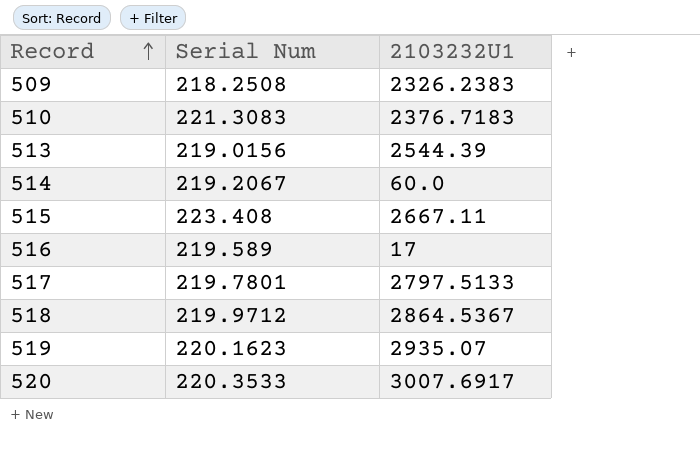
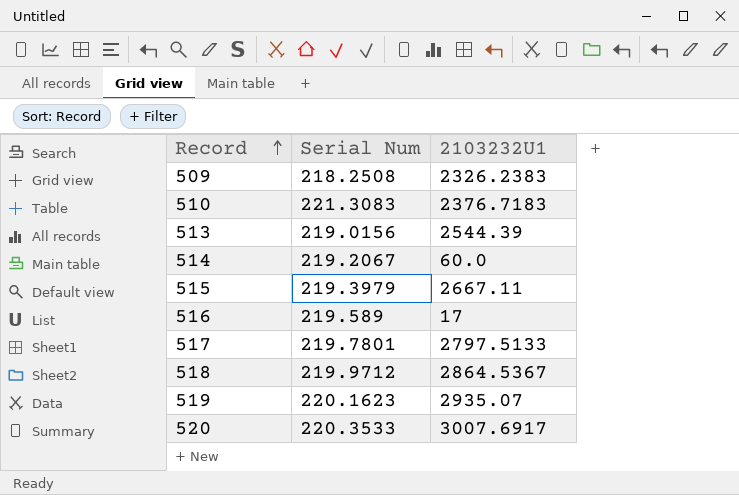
515 | Serial Num: 223.408 -> 219.3979

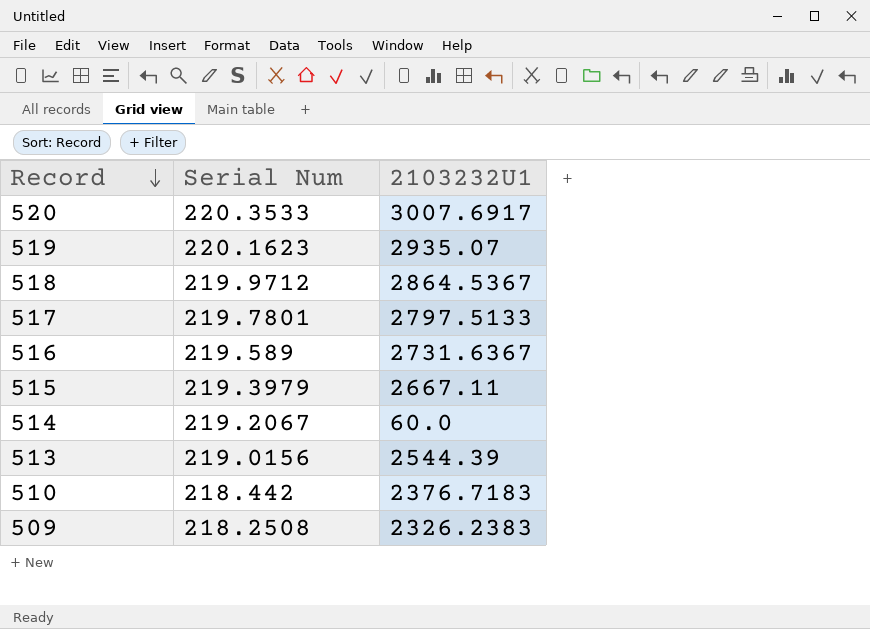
row order: Record ascending -> Record descending
516 | 2103232U1: 17 -> 2731.6367
510 | Serial Num: 221.3083 -> 218.442

